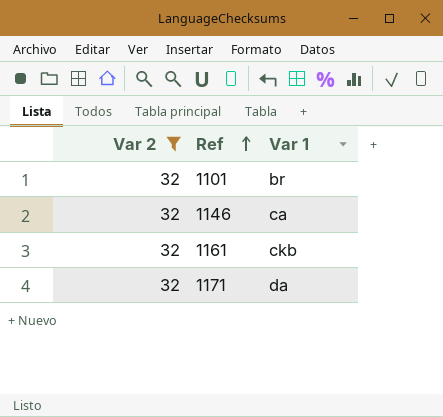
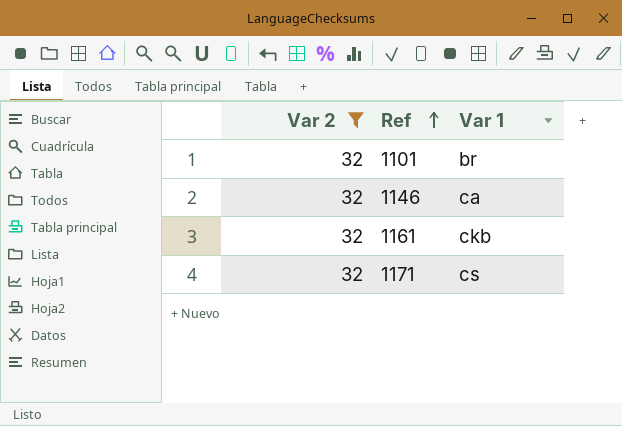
1171 | Var 1: da -> cs

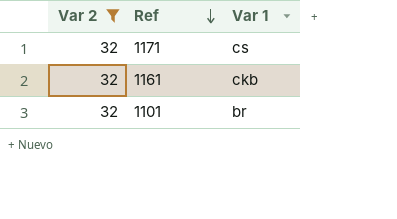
row order: Ref ascending -> Ref descending
row 1146: 32 | ca -> none

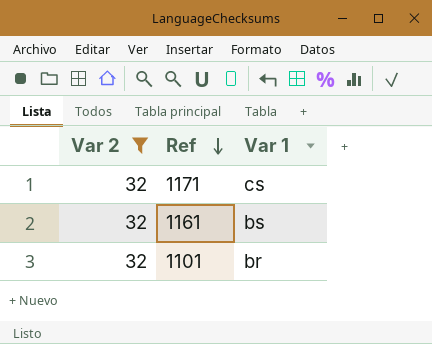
1161 | Var 1: ckb -> bs

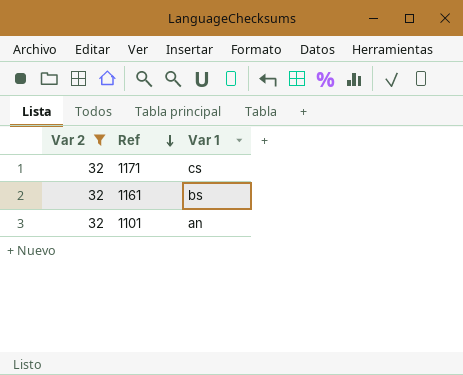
1101 | Var 1: br -> an

